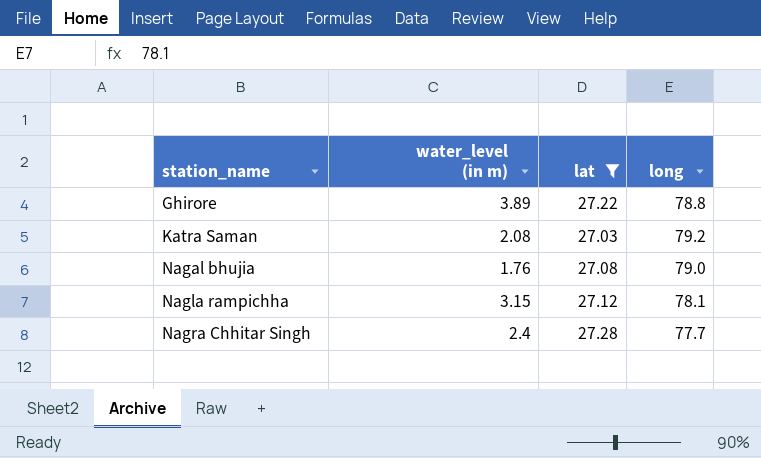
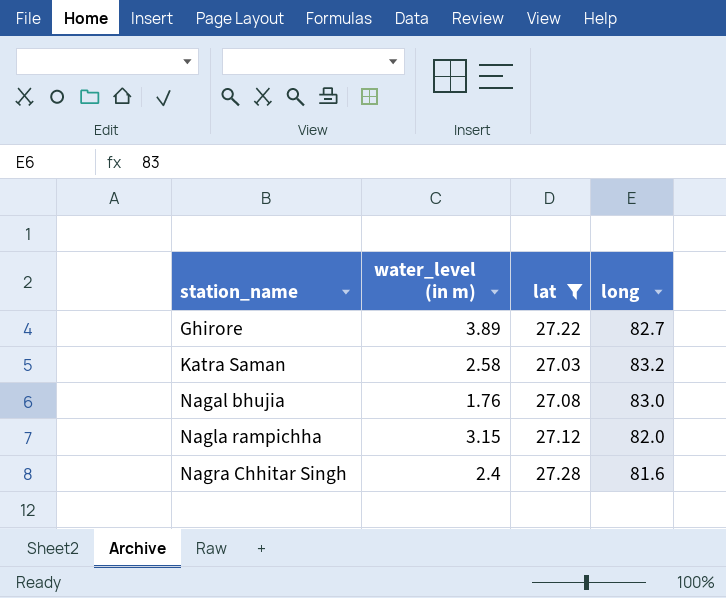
Ghirore | long: 78.8 -> 82.7
Katra Saman | water_level (in m): 2.08 -> 2.58
Katra Saman | long: 79.2 -> 83.2
Nagal bhujia | long: 79.0 -> 83.0
Nagla rampichha | long: 78.1 -> 82.0
Nagra Chhitar Singh | long: 77.7 -> 81.6

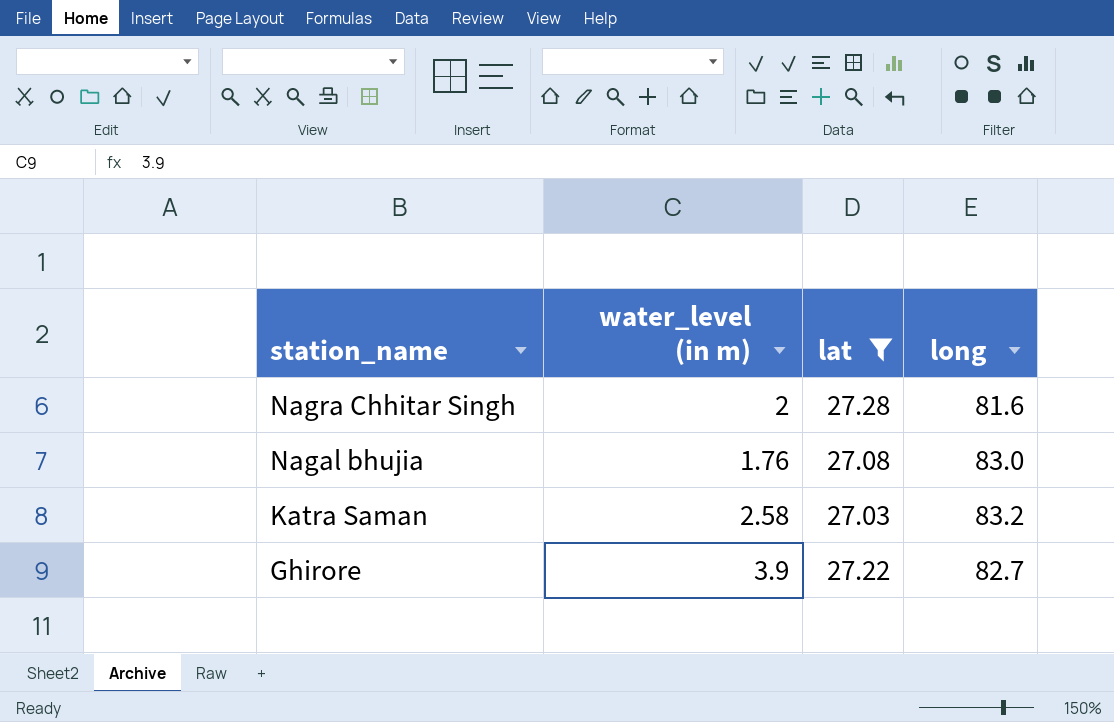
row order: station_name ascending -> station_name descending
row Nagla rampichha: 3.15 | 27.12 | 82.0 -> none
Nagra Chhitar Singh | water_level (in m): 2.4 -> 2
Ghirore | water_level (in m): 3.89 -> 3.9

